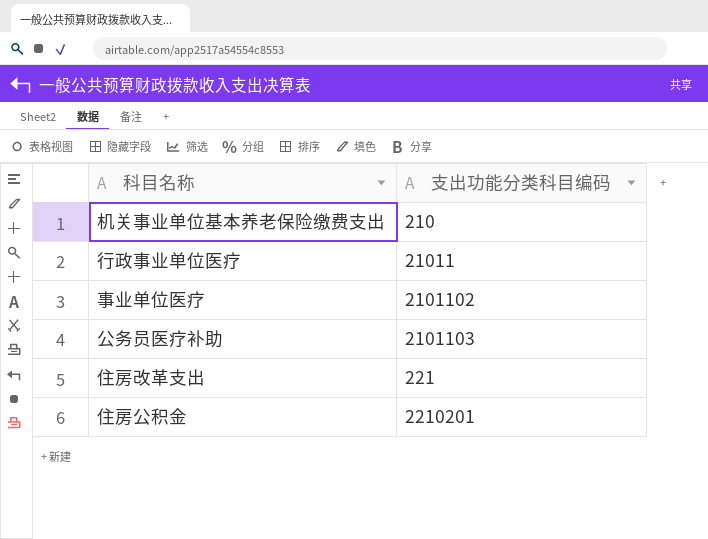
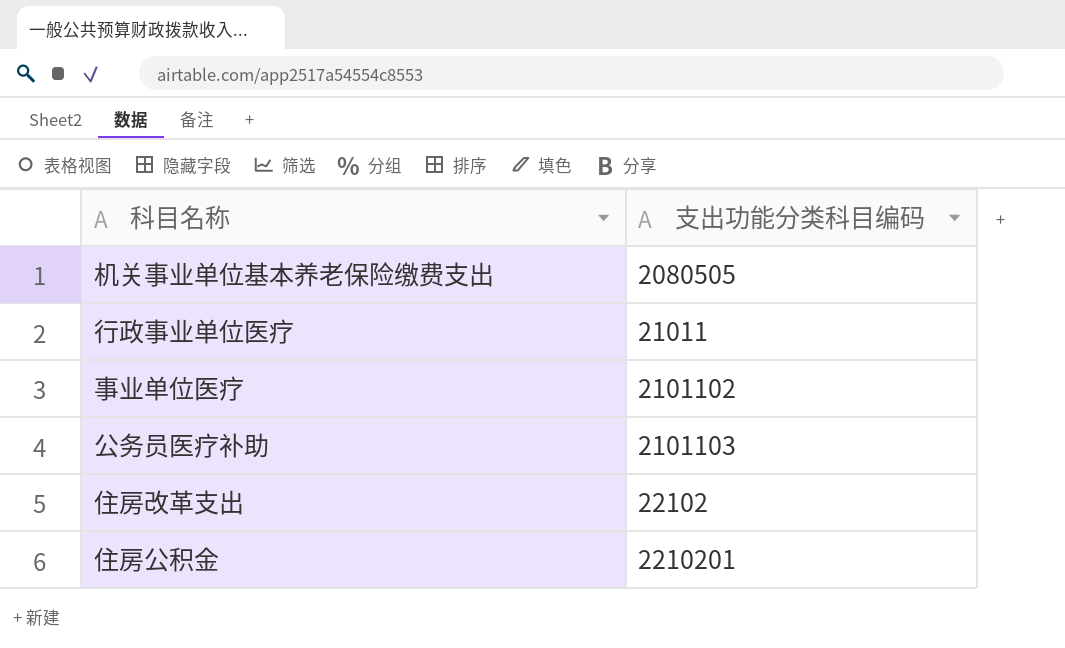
机关事业单位基本养老保险缴费支出 | 支出功能分类科目编码: 210 -> 2080505
住房改革支出 | 支出功能分类科目编码: 221 -> 22102

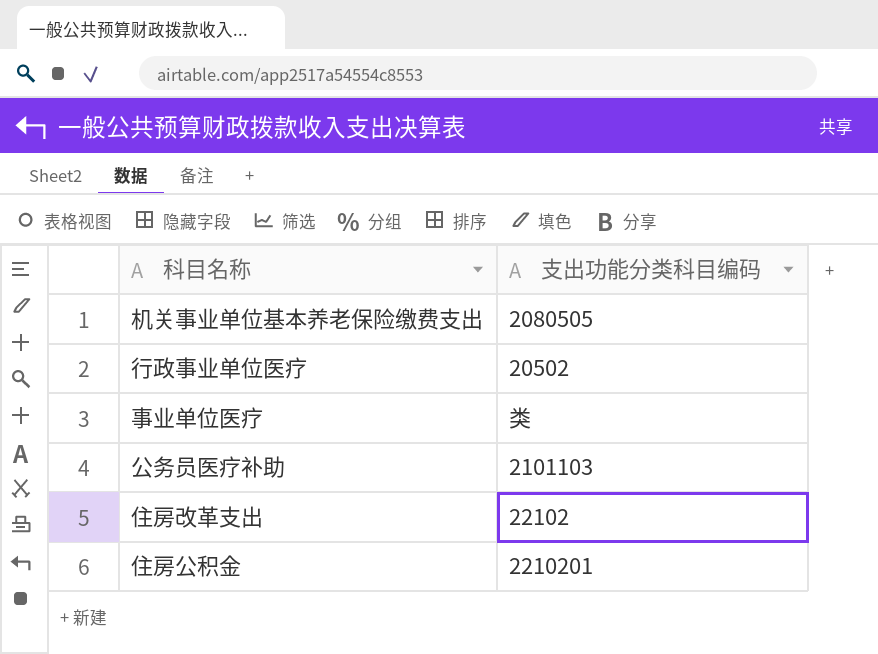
行政事业单位医疗 | 支出功能分类科目编码: 21011 -> 20502
事业单位医疗 | 支出功能分类科目编码: 2101102 -> 类

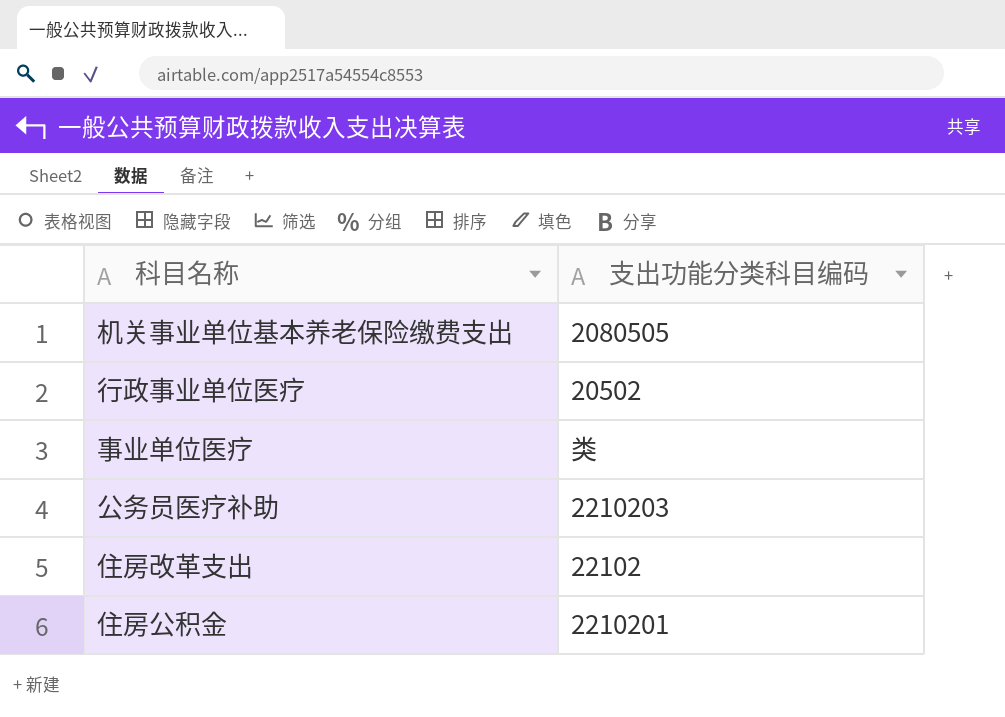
公务员医疗补助 | 支出功能分类科目编码: 2101103 -> 2210203

